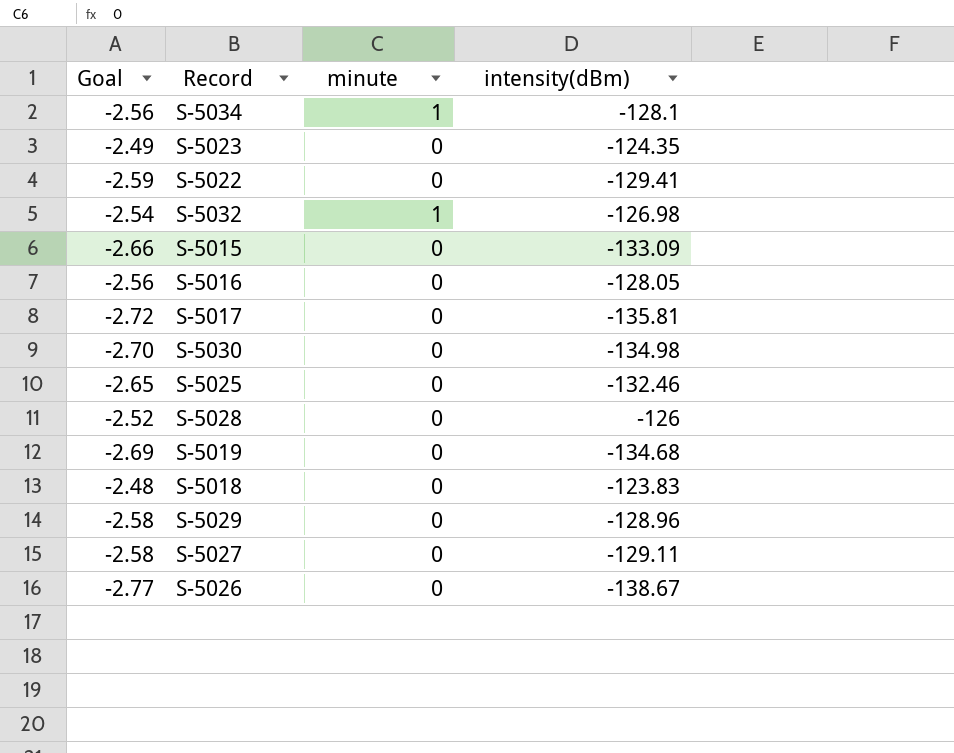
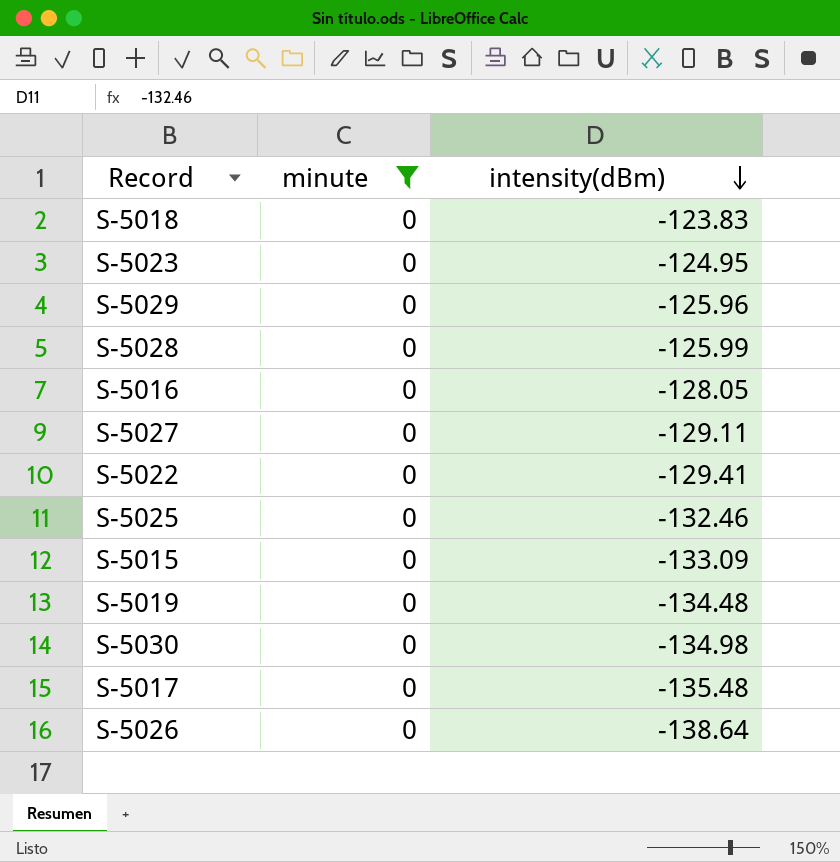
filter: none -> minute = 0
row order: none -> intensity(dBm) descending
column Goal | formula: [intensity(dBm)] * 0.02 -> none
S-5023 | intensity(dBm): -124.35 -> -124.95
S-5029 | intensity(dBm): -128.96 -> -125.96
S-5028 | intensity(dBm): -126 -> -125.99
S-5019 | intensity(dBm): -134.68 -> -134.48
S-5017 | intensity(dBm): -135.81 -> -135.48
S-5026 | intensity(dBm): -138.67 -> -138.64

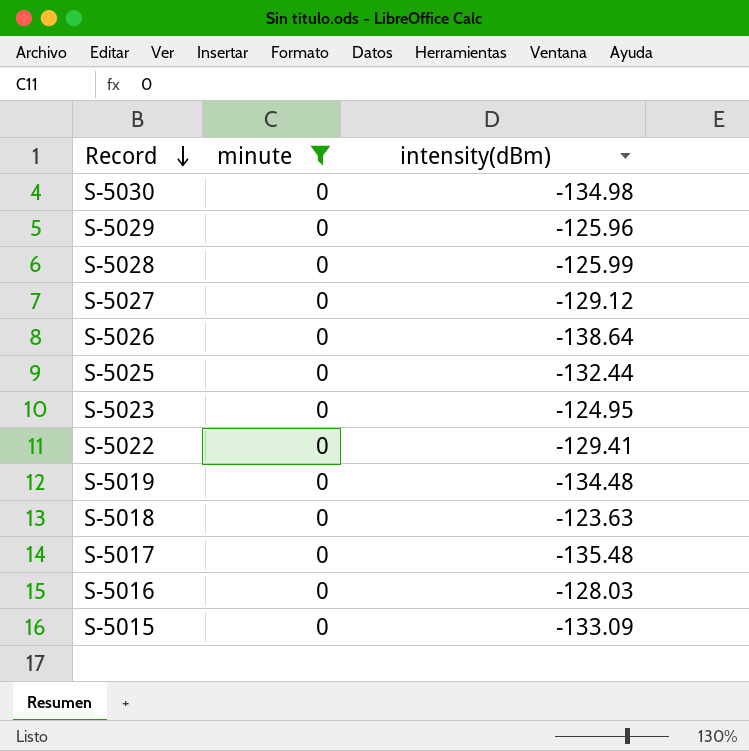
row order: intensity(dBm) descending -> Record descending
S-5027 | intensity(dBm): -129.11 -> -129.12
S-5025 | intensity(dBm): -132.46 -> -132.44
S-5018 | intensity(dBm): -123.83 -> -123.63
S-5016 | intensity(dBm): -128.05 -> -128.03

